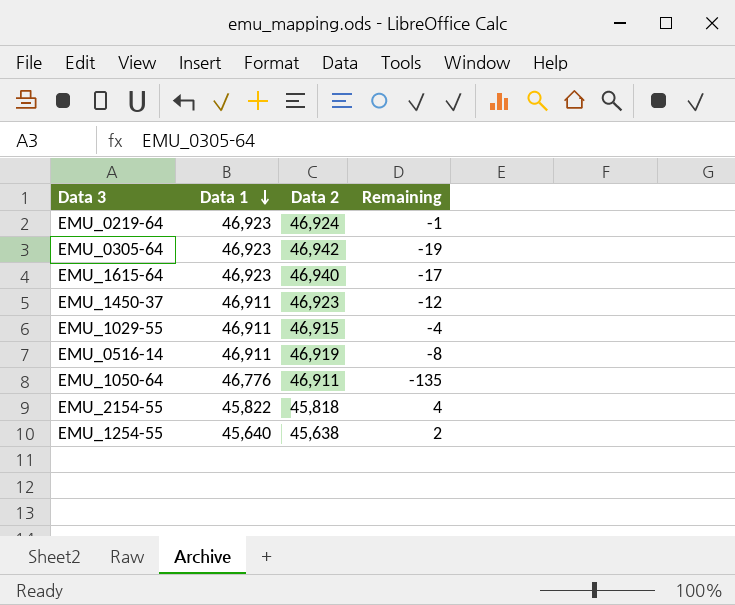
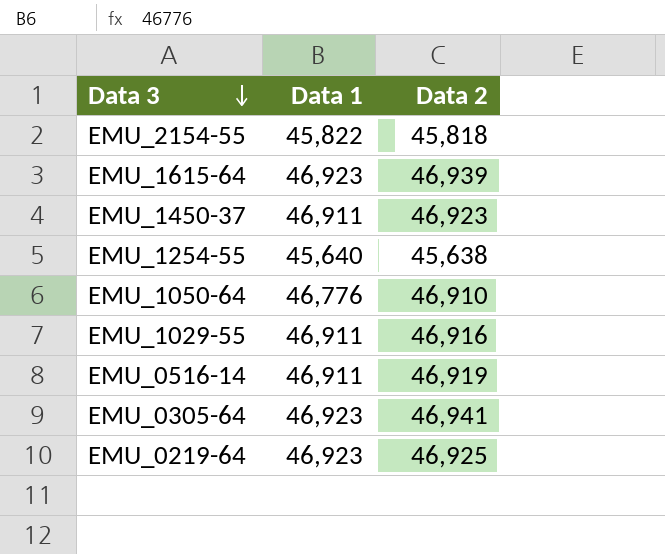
row order: Data 1 descending -> Data 3 descending
column Remaining | formula: [Data 1] - [Data 2] -> none
EMU_1615-64 | Data 2: 46,940 -> 46,939
EMU_1050-64 | Data 2: 46,911 -> 46,910
EMU_1029-55 | Data 2: 46,915 -> 46,916
EMU_0305-64 | Data 2: 46,942 -> 46,941
EMU_0219-64 | Data 2: 46,924 -> 46,925

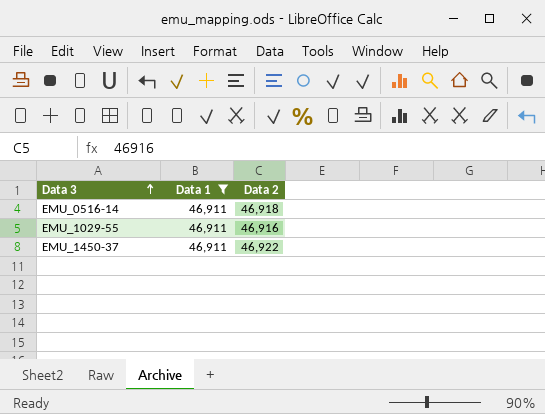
filter: none -> Data 1 = 46,911
row order: Data 3 descending -> Data 3 ascending
EMU_0516-14 | Data 2: 46,919 -> 46,918
EMU_1450-37 | Data 2: 46,923 -> 46,922

